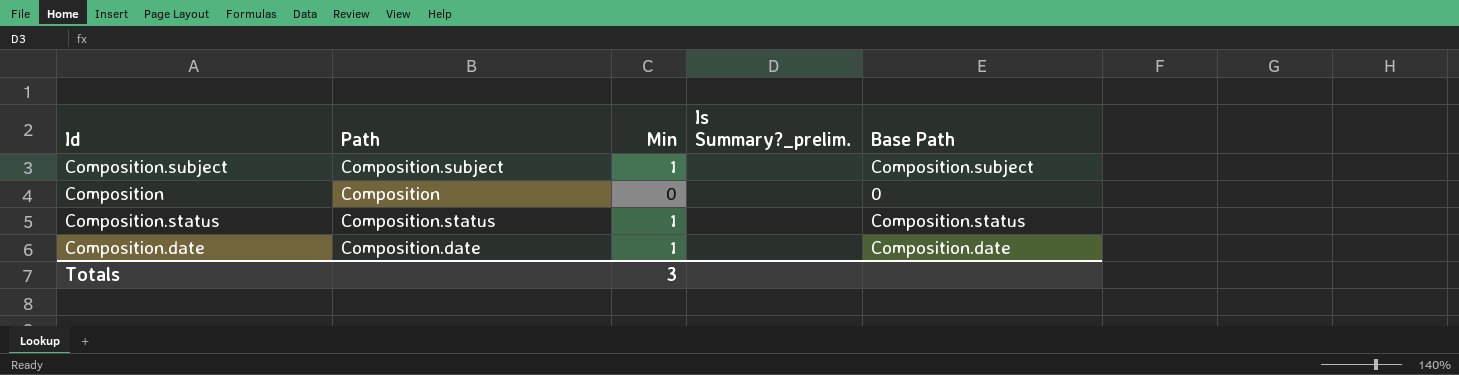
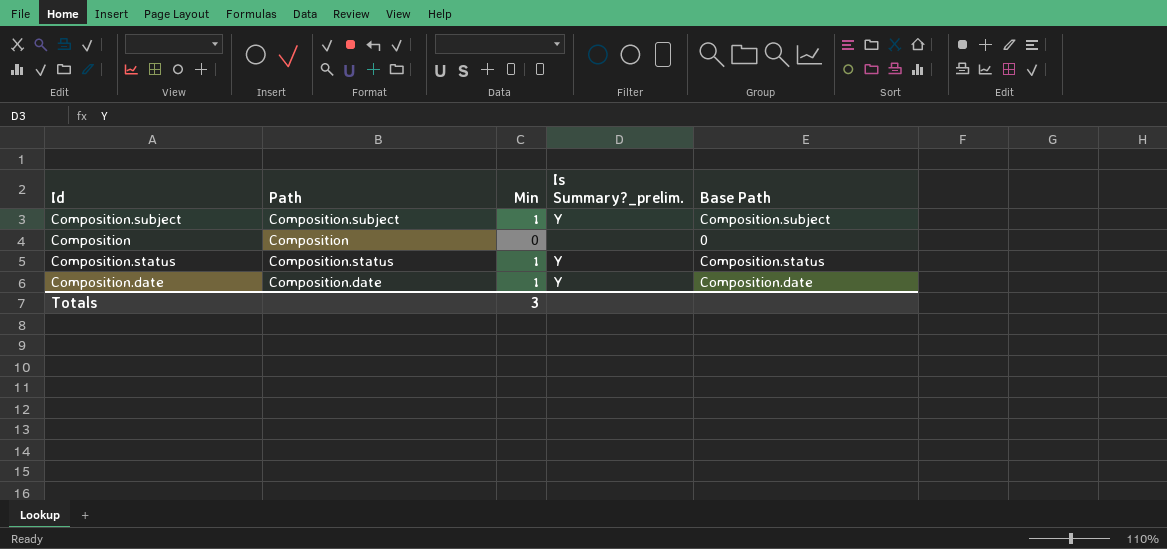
Composition.subject | Is Summary?_prelim.: none -> Y
Composition.status | Is Summary?_prelim.: none -> Y
Composition.date | Is Summary?_prelim.: none -> Y

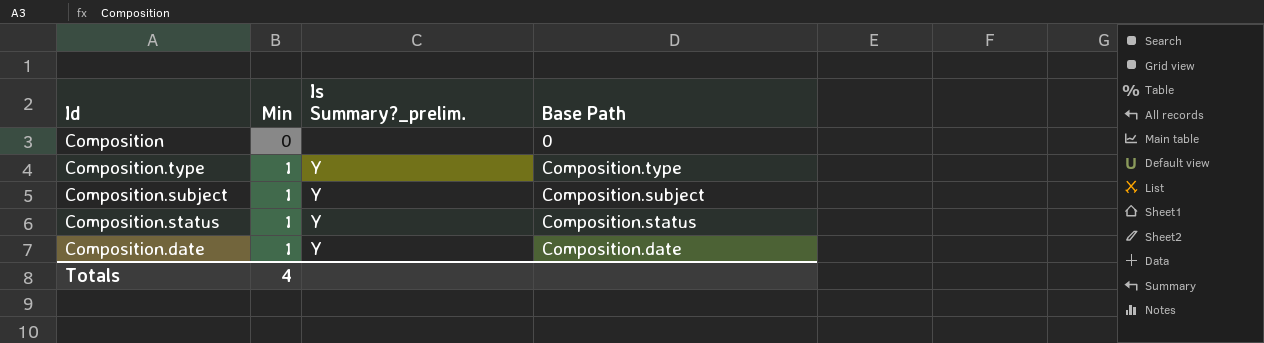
row order: none -> Min ascending
column Path | position: 2 -> none
row Composition.type: none -> 1 | Y | Composition.type
Totals | Min: 3 -> 4

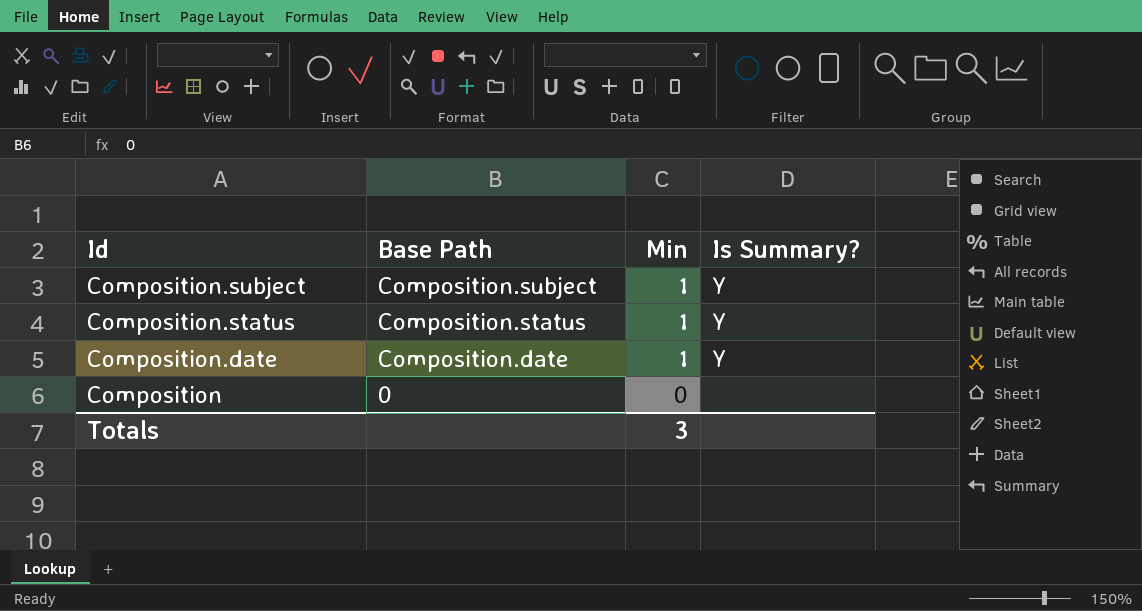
row order: Min ascending -> Id descending
column Base Path | position: 4 -> 2
column name: Is Summary?_prelim. -> Is Summary?
row Composition.type: 1 | Y | Composition.type -> none
Totals | Min: 4 -> 3

